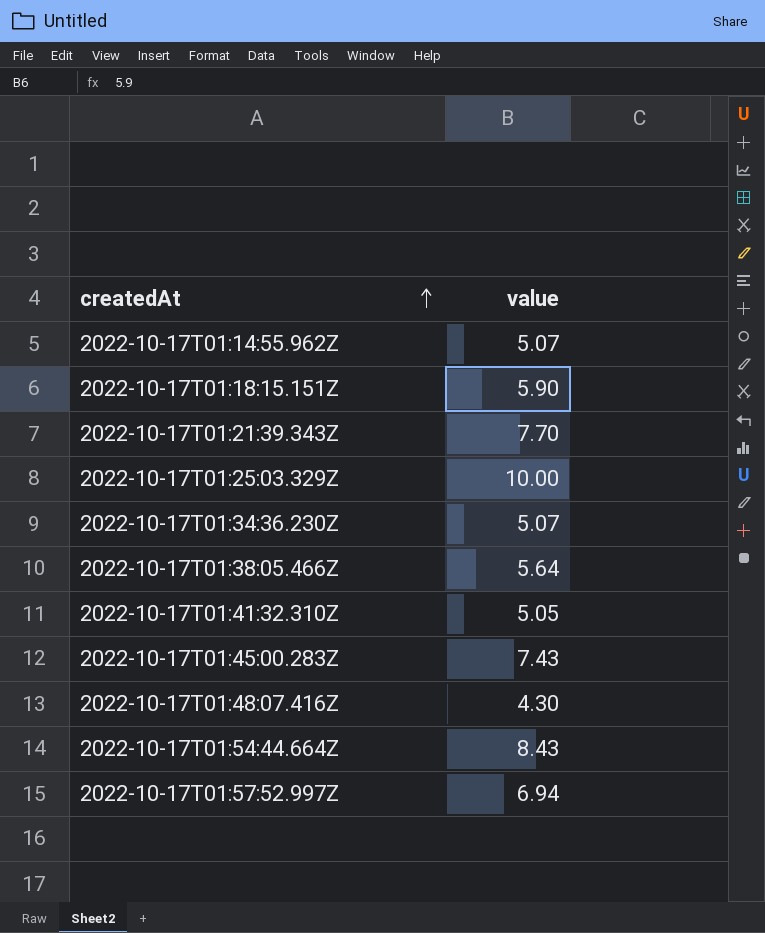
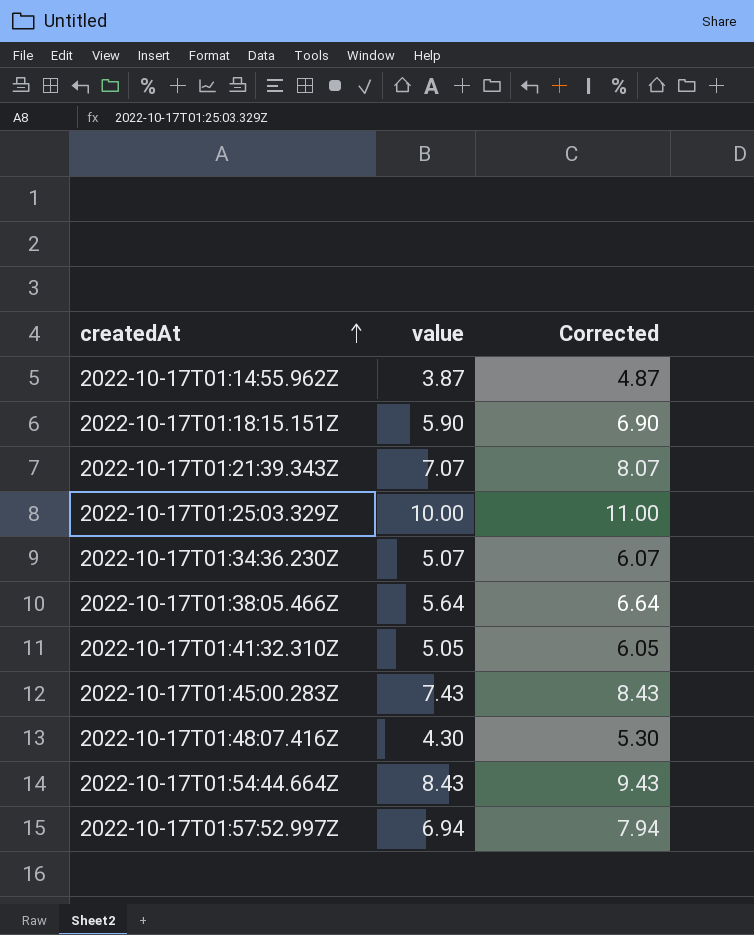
column Corrected | formula: none -> [value] + 1
2022-10-17T01:14:55.962Z | value: 5.07 -> 3.87
2022-10-17T01:21:39.343Z | value: 7.70 -> 7.07

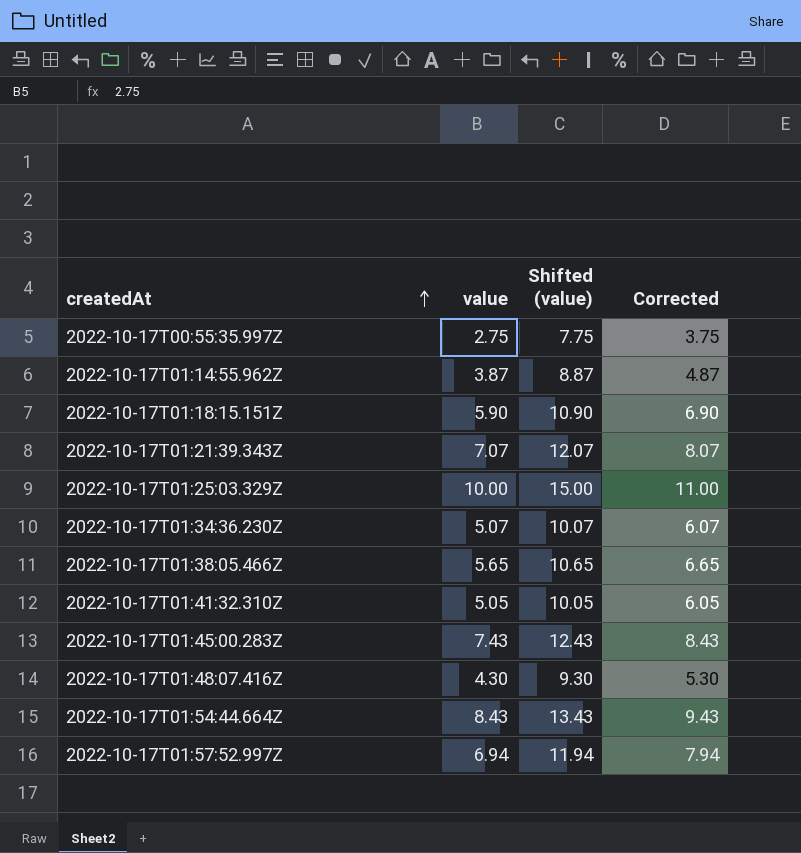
column Shifted (value) | formula: none -> [value] + 5
row 2022-10-17T00:55:35.997Z: none -> 2.75 | 7.75 | 3.75
2022-10-17T01:38:05.466Z | value: 5.64 -> 5.65
2022-10-17T01:38:05.466Z | Corrected: 6.64 -> 6.65

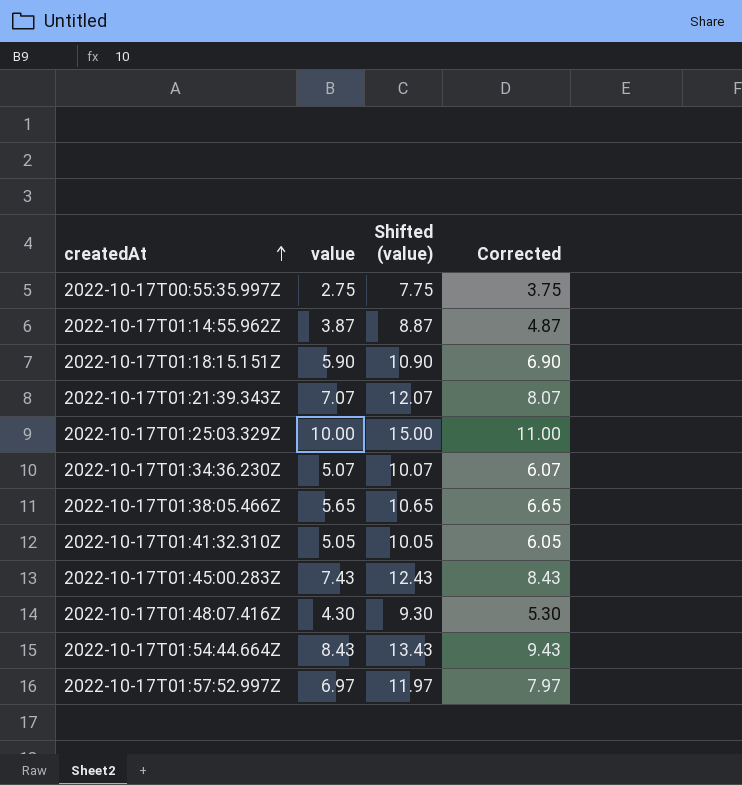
2022-10-17T01:57:52.997Z | value: 6.94 -> 6.97
2022-10-17T01:57:52.997Z | Shifted (value): 11.94 -> 11.97
2022-10-17T01:57:52.997Z | Corrected: 7.94 -> 7.97

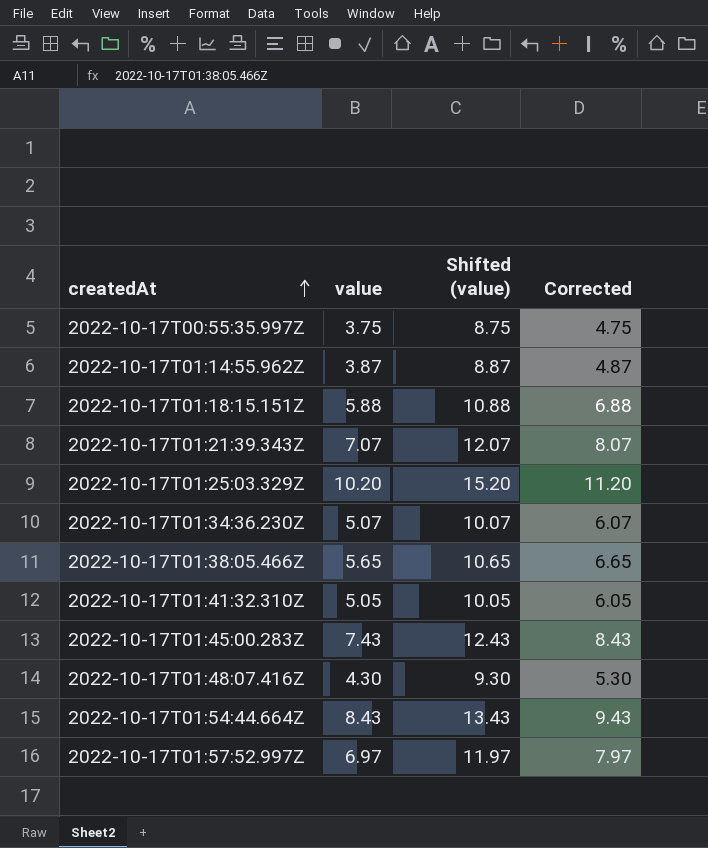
2022-10-17T00:55:35.997Z | value: 2.75 -> 3.75
2022-10-17T00:55:35.997Z | Shifted (value): 7.75 -> 8.75
2022-10-17T00:55:35.997Z | Corrected: 3.75 -> 4.75
2022-10-17T01:18:15.151Z | value: 5.90 -> 5.88
2022-10-17T01:18:15.151Z | Shifted (value): 10.90 -> 10.88
2022-10-17T01:18:15.151Z | Corrected: 6.90 -> 6.88
2022-10-17T01:25:03.329Z | value: 10.00 -> 10.20
2022-10-17T01:25:03.329Z | Shifted (value): 15.00 -> 15.20
2022-10-17T01:25:03.329Z | Corrected: 11.00 -> 11.20

